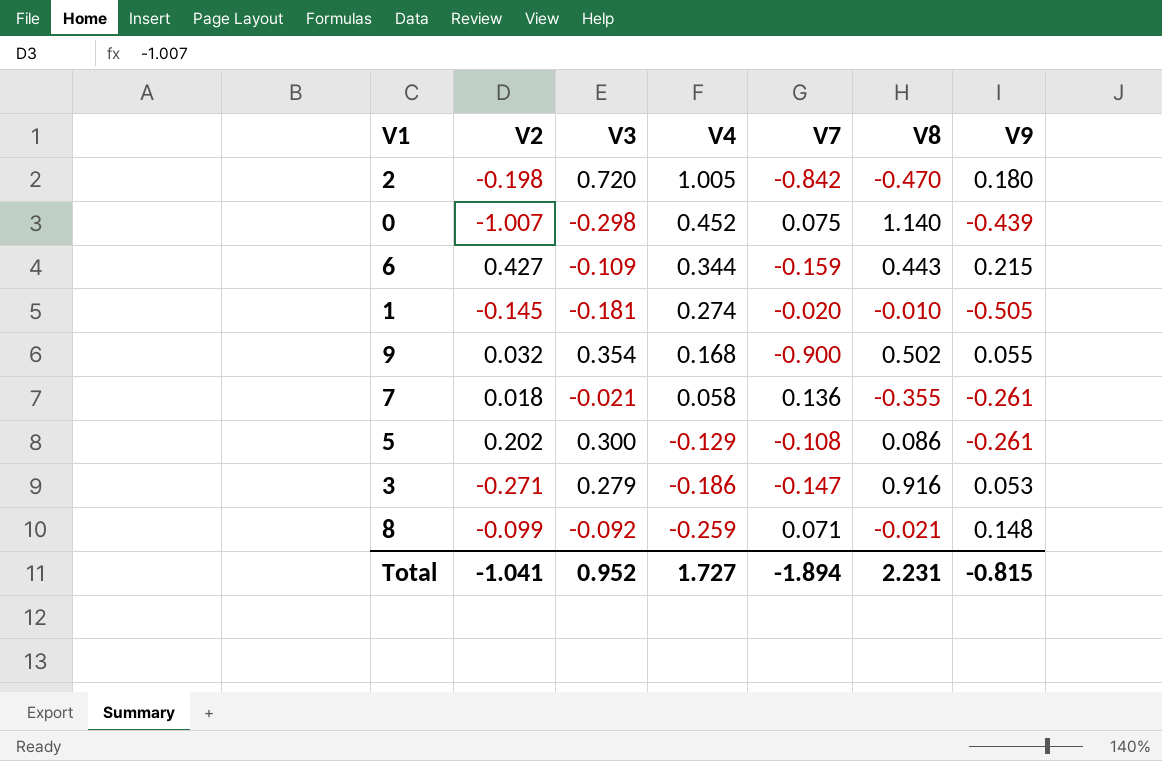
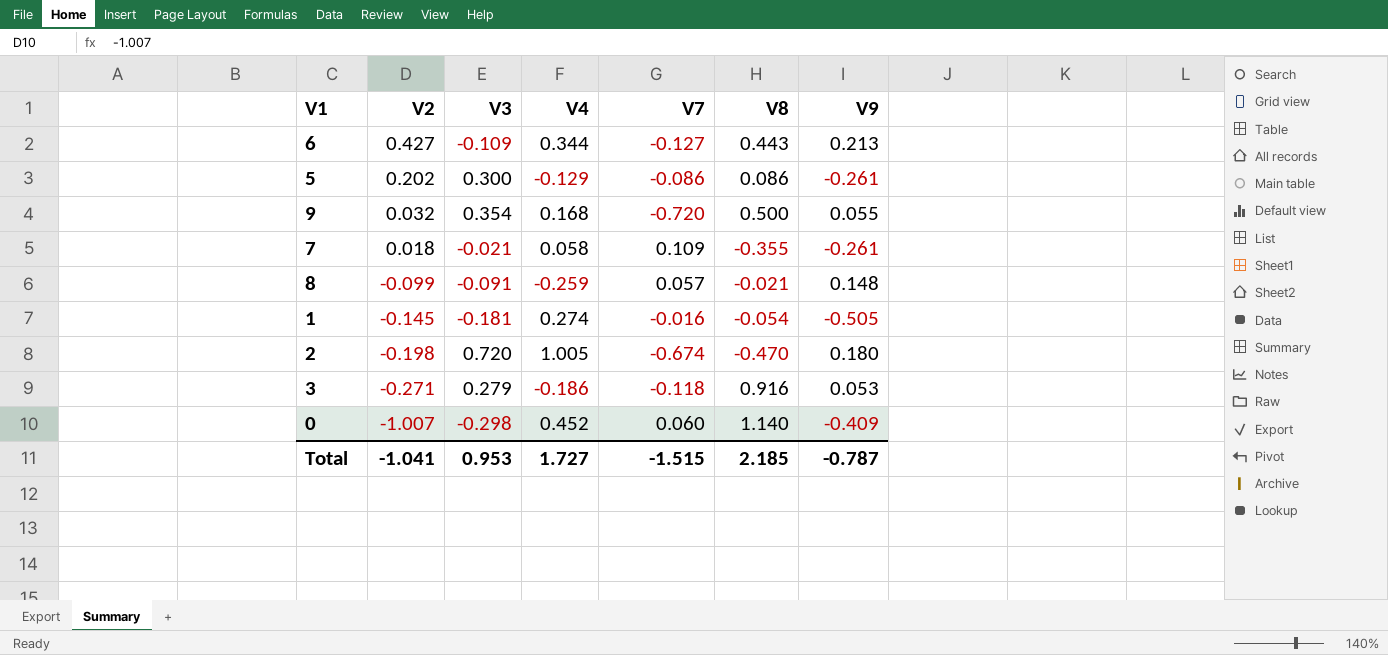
row order: V4 descending -> V2 descending
6 | V7: -0.159 -> -0.127
6 | V9: 0.215 -> 0.213
5 | V7: -0.108 -> -0.086
9 | V7: -0.900 -> -0.720
9 | V8: 0.502 -> 0.500
7 | V7: 0.136 -> 0.109
8 | V3: -0.092 -> -0.091
8 | V7: 0.071 -> 0.057
1 | V7: -0.020 -> -0.016
1 | V8: -0.010 -> -0.054
2 | V7: -0.842 -> -0.674
3 | V7: -0.147 -> -0.118
0 | V7: 0.075 -> 0.060
0 | V9: -0.439 -> -0.409
Total | V3: 0.952 -> 0.953
Total | V7: -1.894 -> -1.515
Total | V8: 2.231 -> 2.185
Total | V9: -0.815 -> -0.787

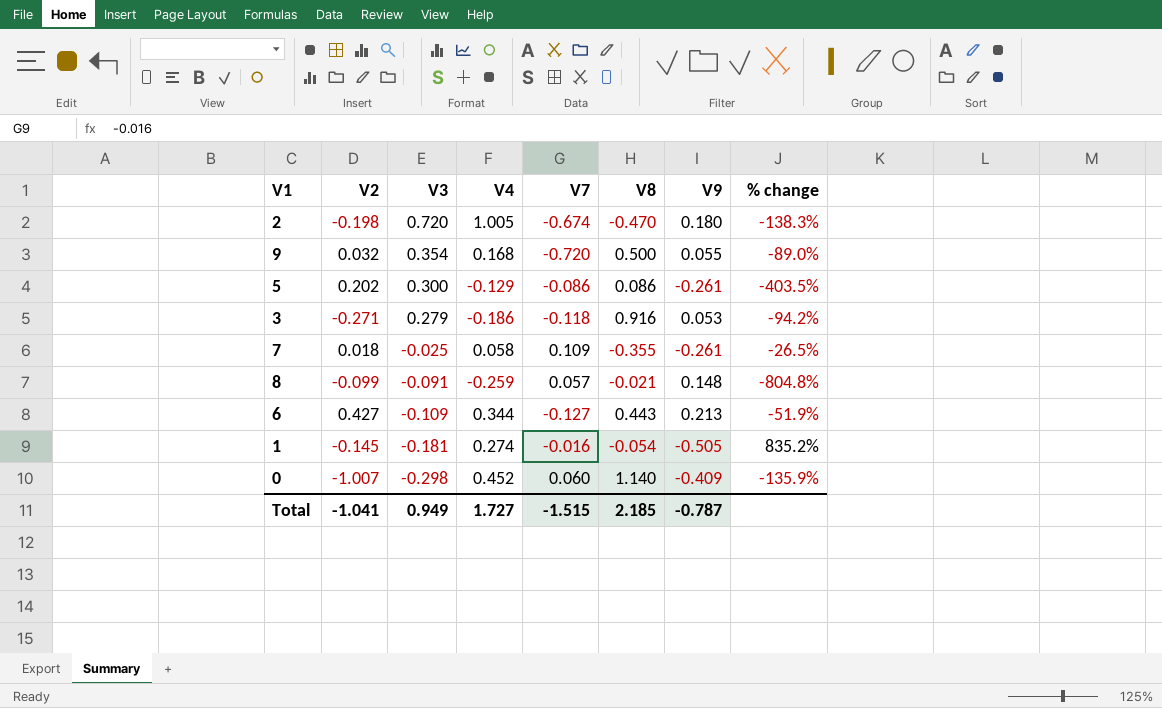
row order: V2 descending -> V3 descending
column % change | formula: none -> ([V9] - [V8]) / [V8]
7 | V3: -0.021 -> -0.025
Total | V3: 0.953 -> 0.949

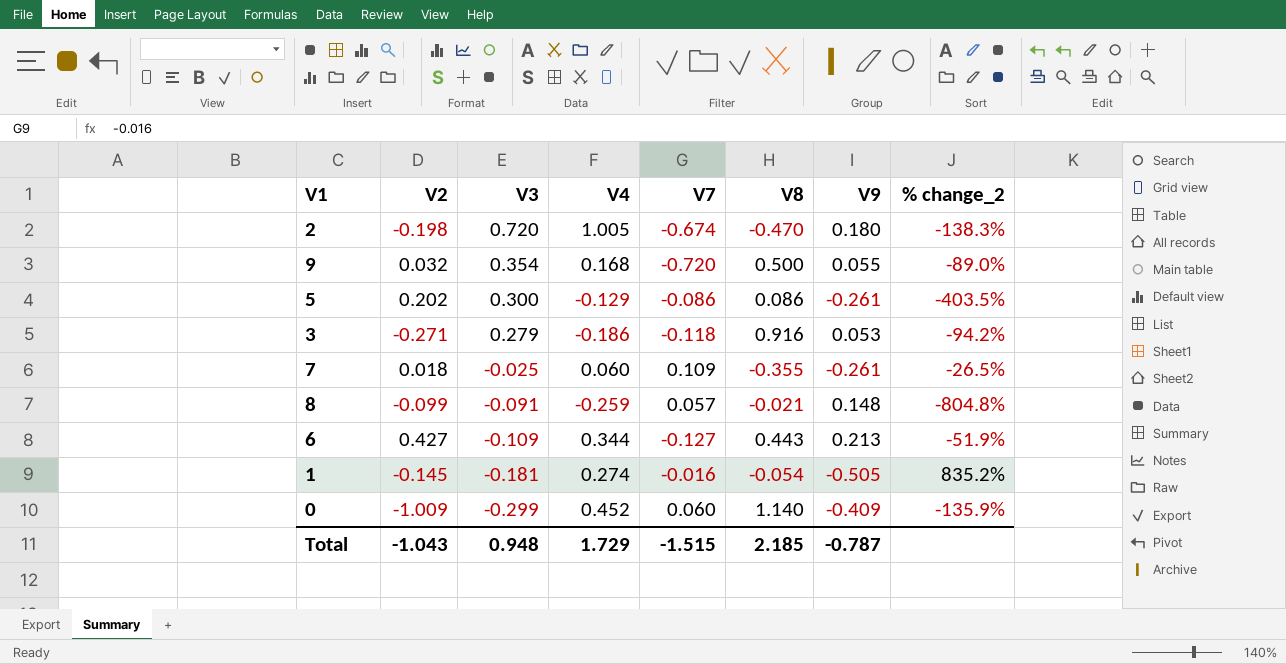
column name: % change -> % change_2
7 | V4: 0.058 -> 0.060
0 | V2: -1.007 -> -1.009
0 | V3: -0.298 -> -0.299
Total | V2: -1.041 -> -1.043
Total | V3: 0.949 -> 0.948
Total | V4: 1.727 -> 1.729

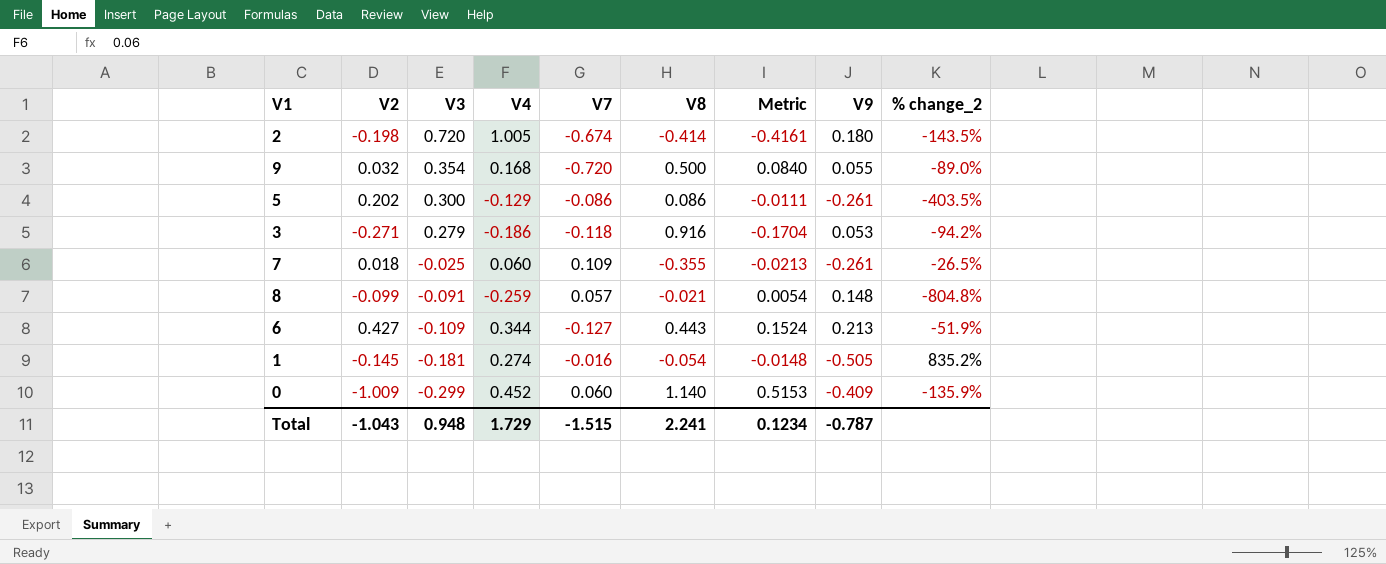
column Metric | formula: none -> [V4] * [V8]
2 | V8: -0.470 -> -0.414
2 | % change_2: -138.3% -> -143.5%
Total | V8: 2.185 -> 2.241

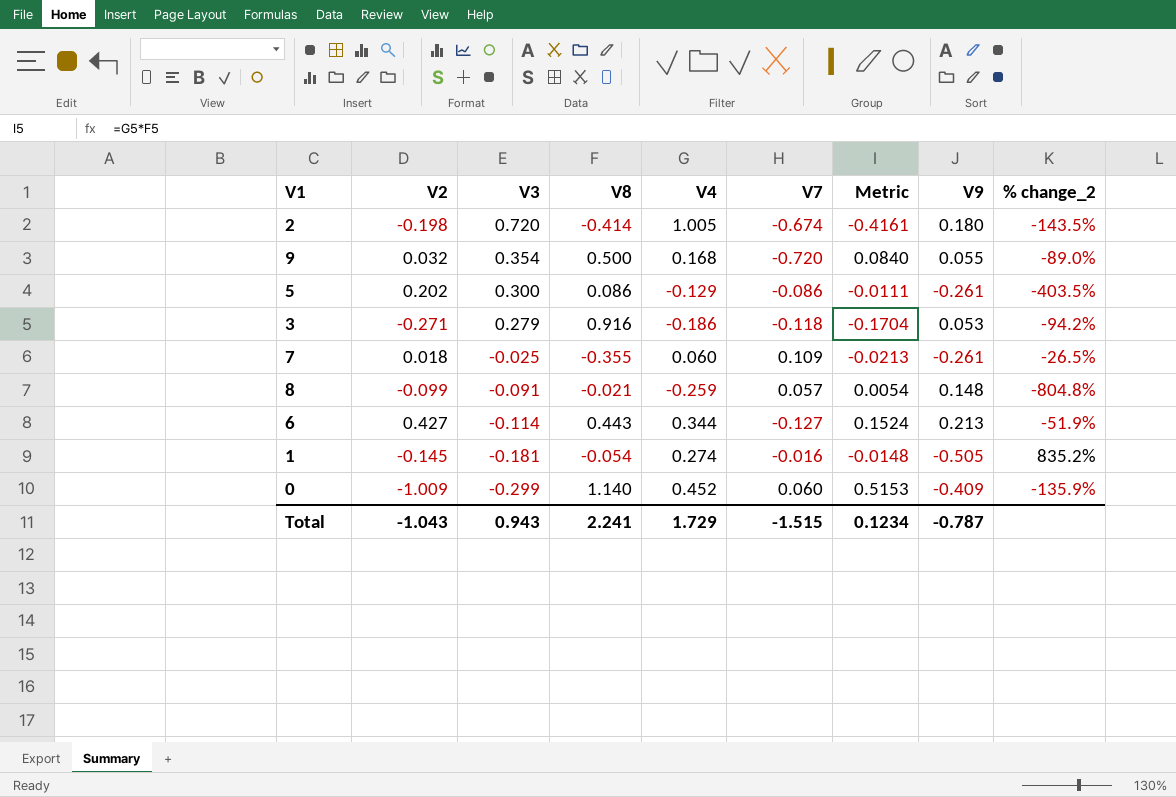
column V8 | position: 6 -> 4
6 | V3: -0.109 -> -0.114
Total | V3: 0.948 -> 0.943

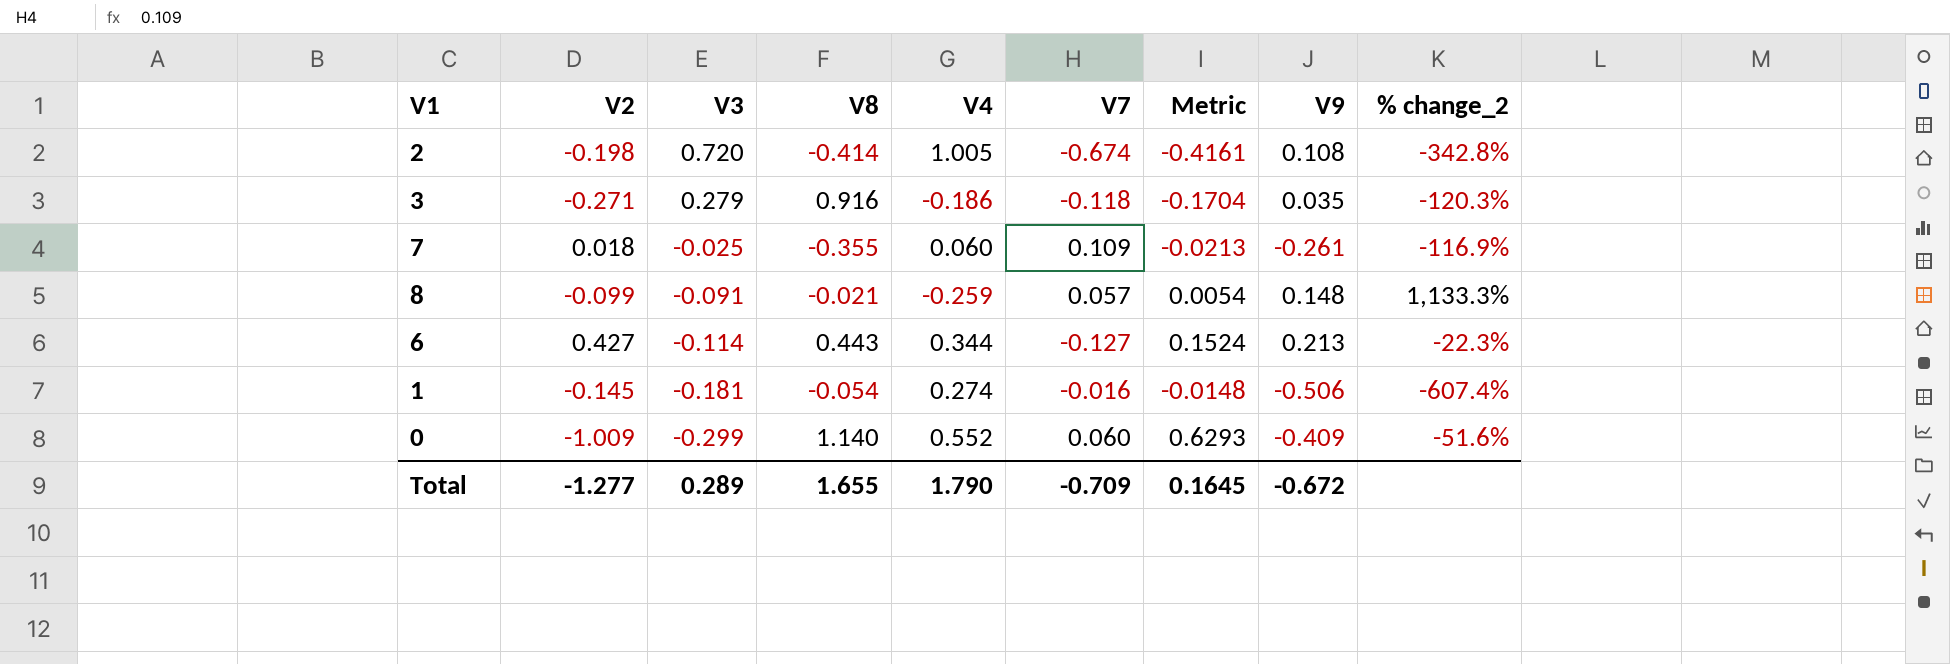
column % change_2 | formula: ([V9] - [V8]) / [V8] -> ([V4] - [V8]) / [V8]
row 9: 0.032 | 0.354 | 0.500 | 0.168 | -0.720 | 0.0840 | 0.055 | -89.0% -> none
row 5: 0.202 | 0.300 | 0.086 | -0.129 | -0.086 | -0.0111 | -0.261 | -403.5% -> none
2 | V9: 0.180 -> 0.108
3 | V9: 0.053 -> 0.035
1 | V9: -0.505 -> -0.506
0 | V4: 0.452 -> 0.552
0 | Metric: 0.5153 -> 0.6293
Total | V2: -1.043 -> -1.277
Total | V3: 0.943 -> 0.289
Total | V8: 2.241 -> 1.655
Total | V4: 1.729 -> 1.790
Total | V7: -1.515 -> -0.709
Total | Metric: 0.1234 -> 0.1645
Total | V9: -0.787 -> -0.672

